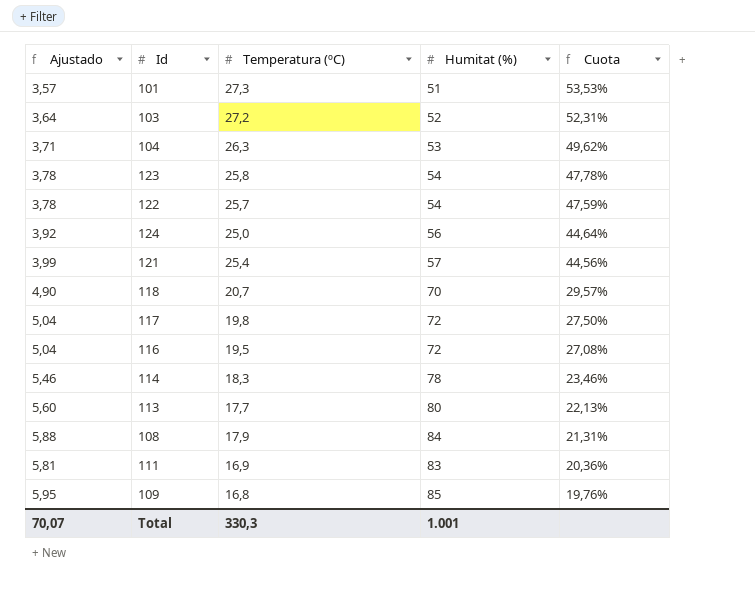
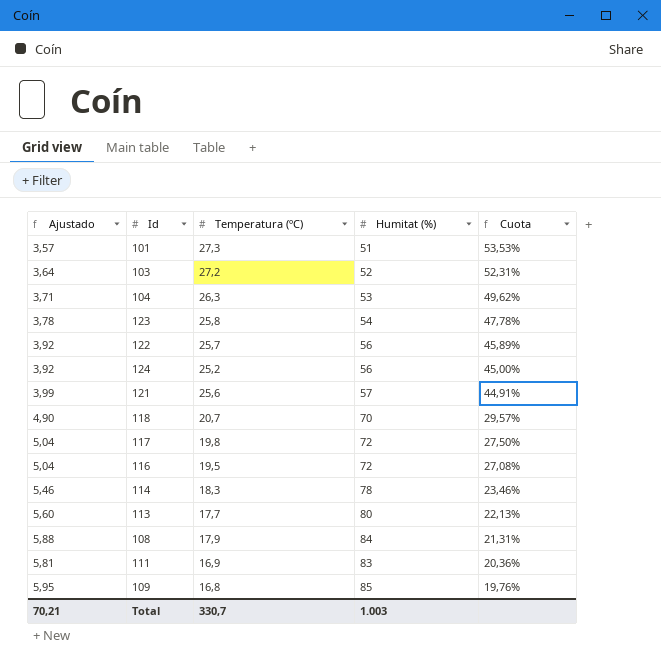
122 | Ajustado: 3,78 -> 3,92
122 | Humitat (%): 54 -> 56
122 | Cuota: 47,59% -> 45,89%
124 | Temperatura (ºC): 25,0 -> 25,2
124 | Cuota: 44,64% -> 45,00%
121 | Temperatura (ºC): 25,4 -> 25,6
121 | Cuota: 44,56% -> 44,91%
Total | Ajustado: 70,07 -> 70,21
Total | Temperatura (ºC): 330,3 -> 330,7
Total | Humitat (%): 1.001 -> 1.003

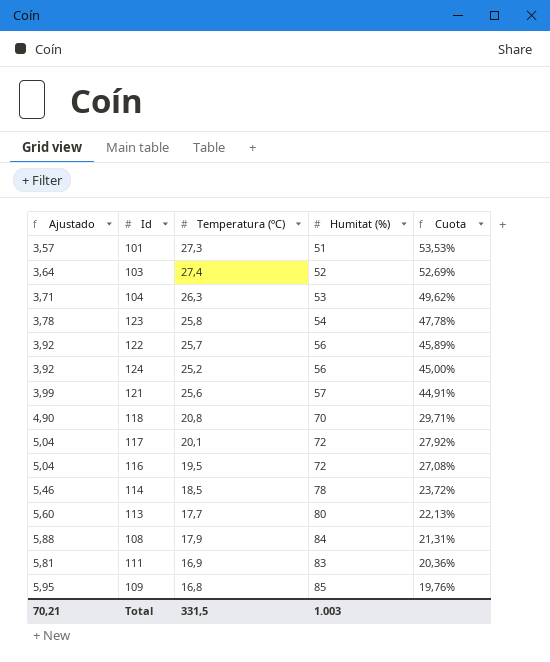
103 | Temperatura (ºC): 27,2 -> 27,4
103 | Cuota: 52,31% -> 52,69%
118 | Temperatura (ºC): 20,7 -> 20,8
118 | Cuota: 29,57% -> 29,71%
117 | Temperatura (ºC): 19,8 -> 20,1
117 | Cuota: 27,50% -> 27,92%
114 | Temperatura (ºC): 18,3 -> 18,5
114 | Cuota: 23,46% -> 23,72%
Total | Temperatura (ºC): 330,7 -> 331,5

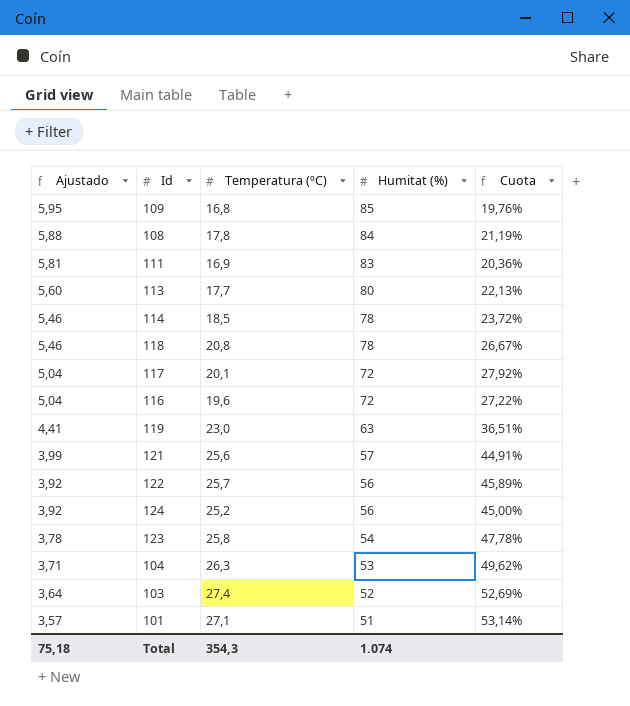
row order: Cuota descending -> Ajustado descending
108 | Temperatura (ºC): 17,9 -> 17,8
108 | Cuota: 21,31% -> 21,19%
118 | Ajustado: 4,90 -> 5,46
118 | Humitat (%): 70 -> 78
118 | Cuota: 29,71% -> 26,67%
116 | Temperatura (ºC): 19,5 -> 19,6
116 | Cuota: 27,08% -> 27,22%
row 119: none -> 4,41 | 23,0 | 63 | 36,51%
101 | Temperatura (ºC): 27,3 -> 27,1
101 | Cuota: 53,53% -> 53,14%
Total | Ajustado: 70,21 -> 75,18
Total | Temperatura (ºC): 331,5 -> 354,3
Total | Humitat (%): 1.003 -> 1.074

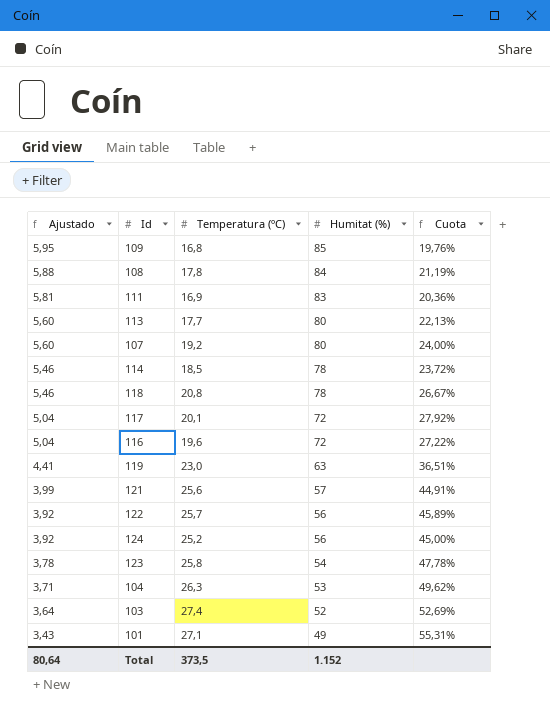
row 107: none -> 5,60 | 19,2 | 80 | 24,00%
101 | Ajustado: 3,57 -> 3,43
101 | Humitat (%): 51 -> 49
101 | Cuota: 53,14% -> 55,31%
Total | Ajustado: 75,18 -> 80,64
Total | Temperatura (ºC): 354,3 -> 373,5
Total | Humitat (%): 1.074 -> 1.152

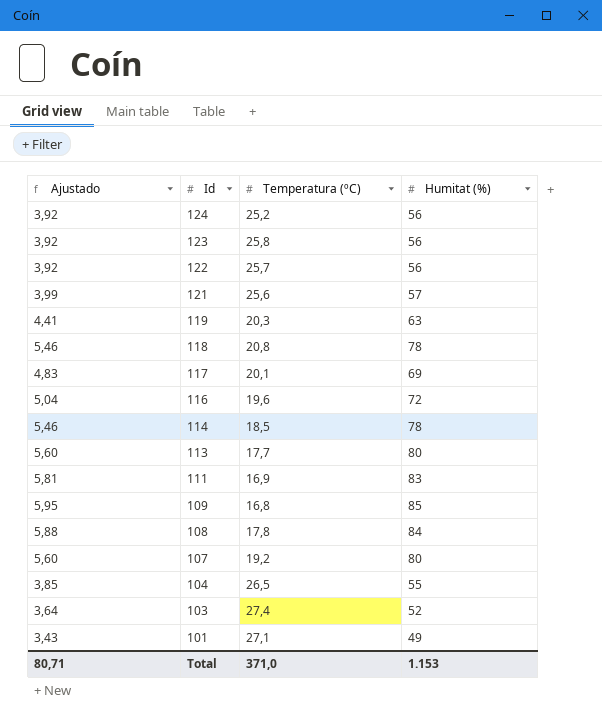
row order: Ajustado descending -> Id descending
column Cuota | formula: [Temperatura (ºC)] / [Humitat (%)] -> none
123 | Ajustado: 3,78 -> 3,92
123 | Humitat (%): 54 -> 56
119 | Temperatura (ºC): 23,0 -> 20,3
117 | Ajustado: 5,04 -> 4,83
117 | Humitat (%): 72 -> 69
104 | Ajustado: 3,71 -> 3,85
104 | Temperatura (ºC): 26,3 -> 26,5
104 | Humitat (%): 53 -> 55
Total | Ajustado: 80,64 -> 80,71
Total | Temperatura (ºC): 373,5 -> 371,0
Total | Humitat (%): 1.152 -> 1.153

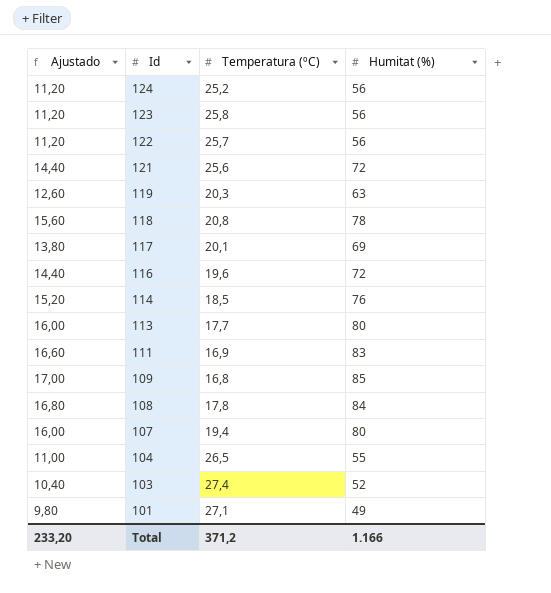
column Ajustado | formula: [Humitat (%)] * 0,07 -> [Humitat (%)] * 0,2
121 | Humitat (%): 57 -> 72
114 | Humitat (%): 78 -> 76
107 | Temperatura (ºC): 19,2 -> 19,4
Total | Ajustado: 80,71 -> 233,20
Total | Temperatura (ºC): 371,0 -> 371,2
Total | Humitat (%): 1.153 -> 1.166

